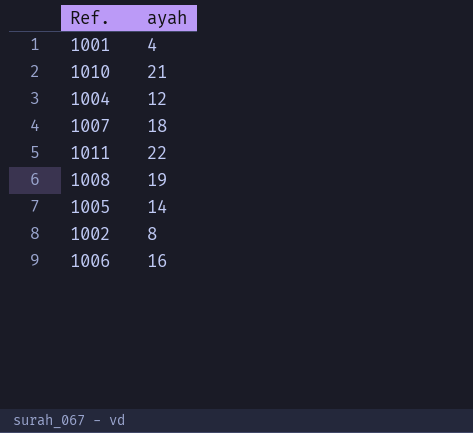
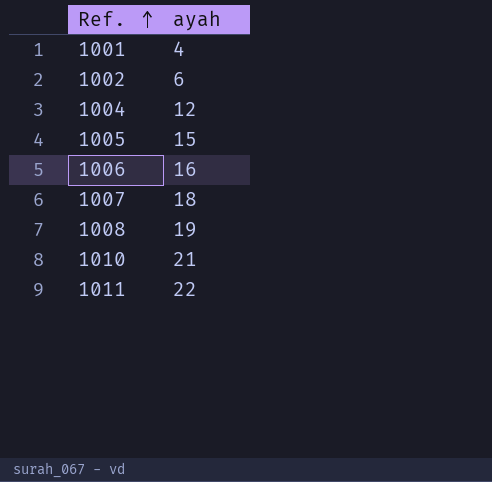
row order: none -> Ref. ascending
1002 | ayah: 8 -> 6
1005 | ayah: 14 -> 15

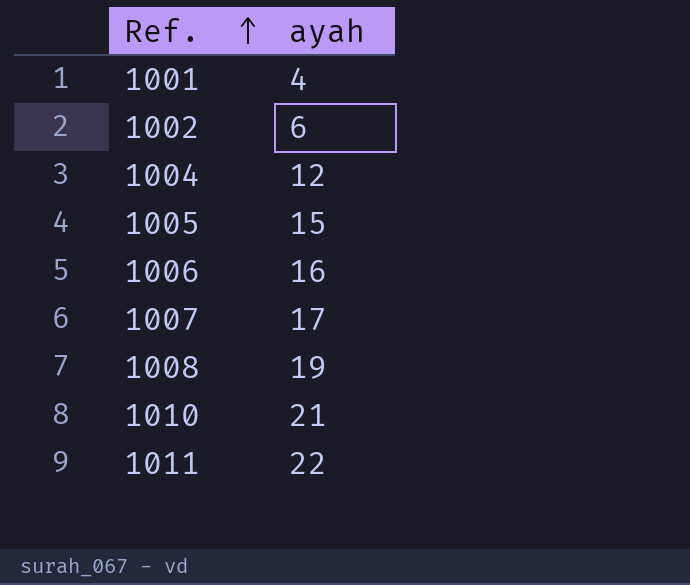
1007 | ayah: 18 -> 17

